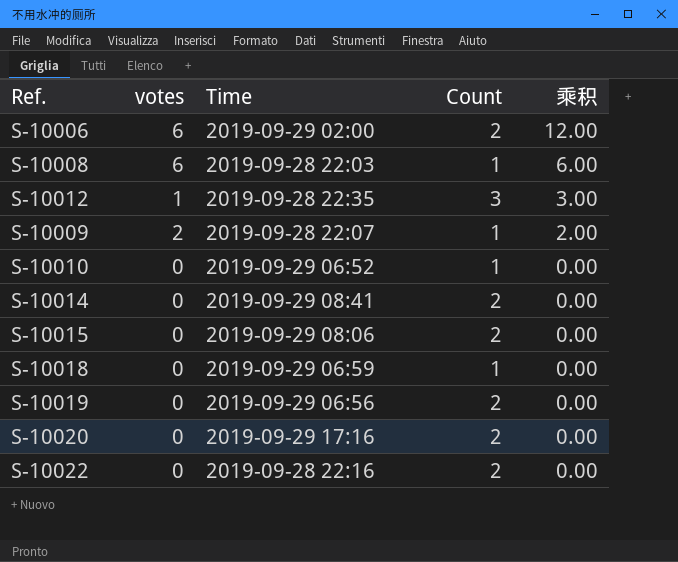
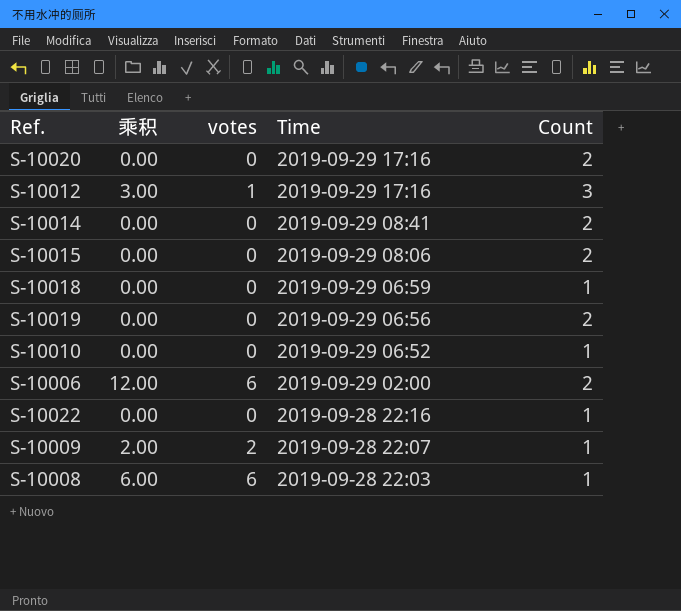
row order: 乘积 descending -> Time descending
column 乘积 | position: 5 -> 2
S-10012 | Time: 2019-09-28 22:35 -> 2019-09-29 17:16
S-10022 | Count: 2 -> 1

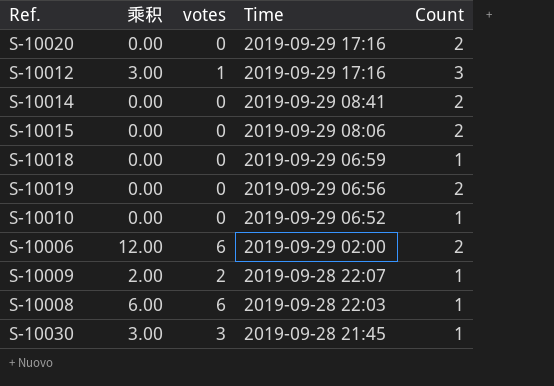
row S-10022: 0.00 | 0 | 2019-09-28 22:16 | 1 -> none
row S-10030: none -> 3.00 | 3 | 2019-09-28 21:45 | 1

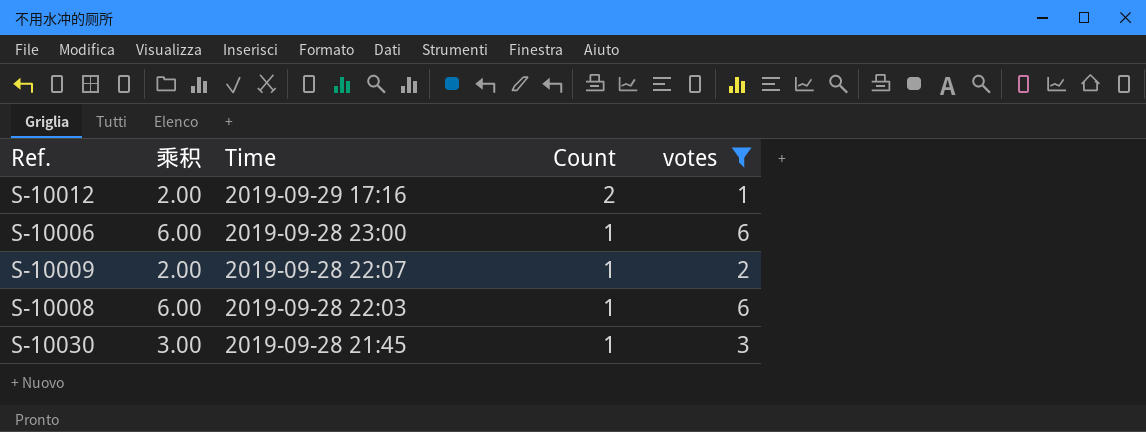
filter: none -> votes != 0
column votes | position: 3 -> 5
S-10012 | 乘积: 3.00 -> 2.00
S-10012 | Count: 3 -> 2
S-10006 | 乘积: 12.00 -> 6.00
S-10006 | Time: 2019-09-29 02:00 -> 2019-09-28 23:00
S-10006 | Count: 2 -> 1

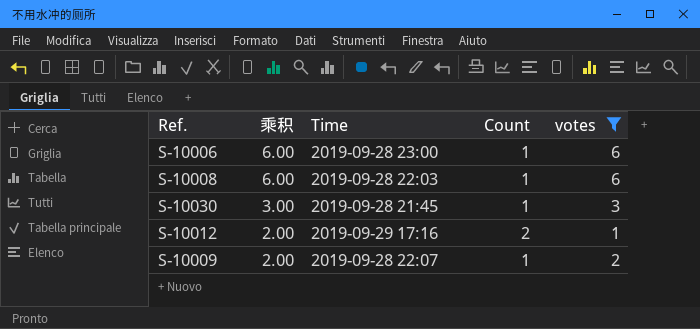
row order: Time descending -> 乘积 descending

